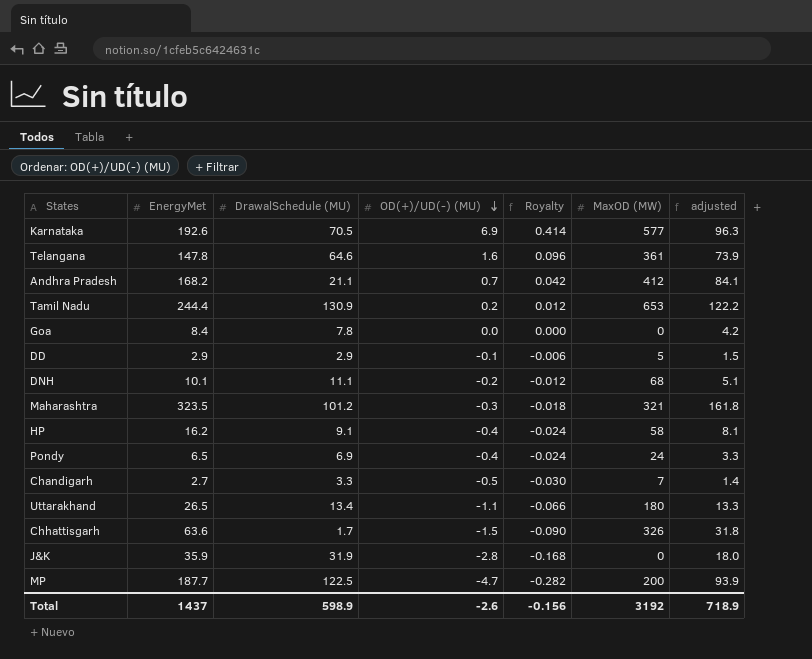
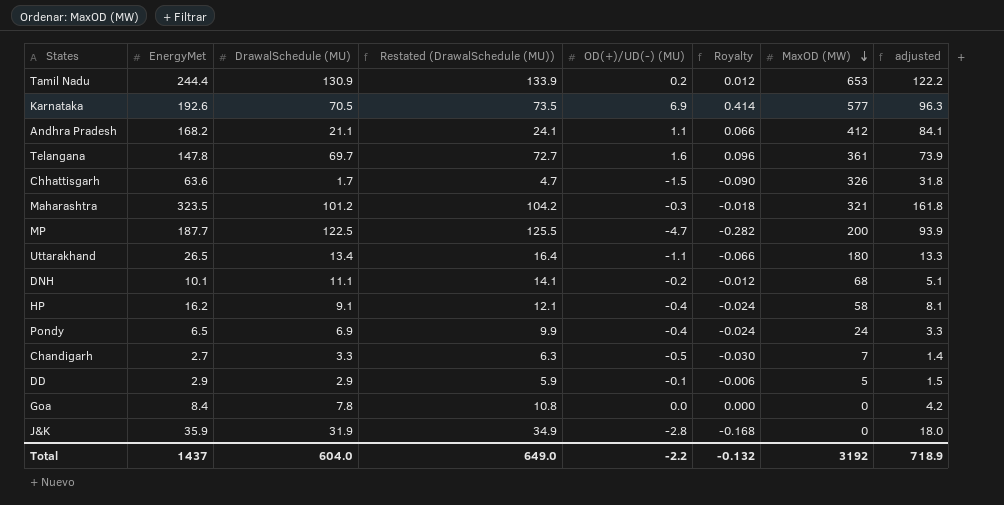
row order: OD(+)/UD(-) (MU) descending -> MaxOD (MW) descending
column Restated (DrawalSchedule (MU)) | formula: none -> [DrawalSchedule (MU)] + 3
Andhra Pradesh | OD(+)/UD(-) (MU): 0.7 -> 1.1
Andhra Pradesh | Royalty: 0.042 -> 0.066
Telangana | DrawalSchedule (MU): 64.6 -> 69.7
Total | DrawalSchedule (MU): 598.9 -> 604.0
Total | OD(+)/UD(-) (MU): -2.6 -> -2.2
Total | Royalty: -0.156 -> -0.132

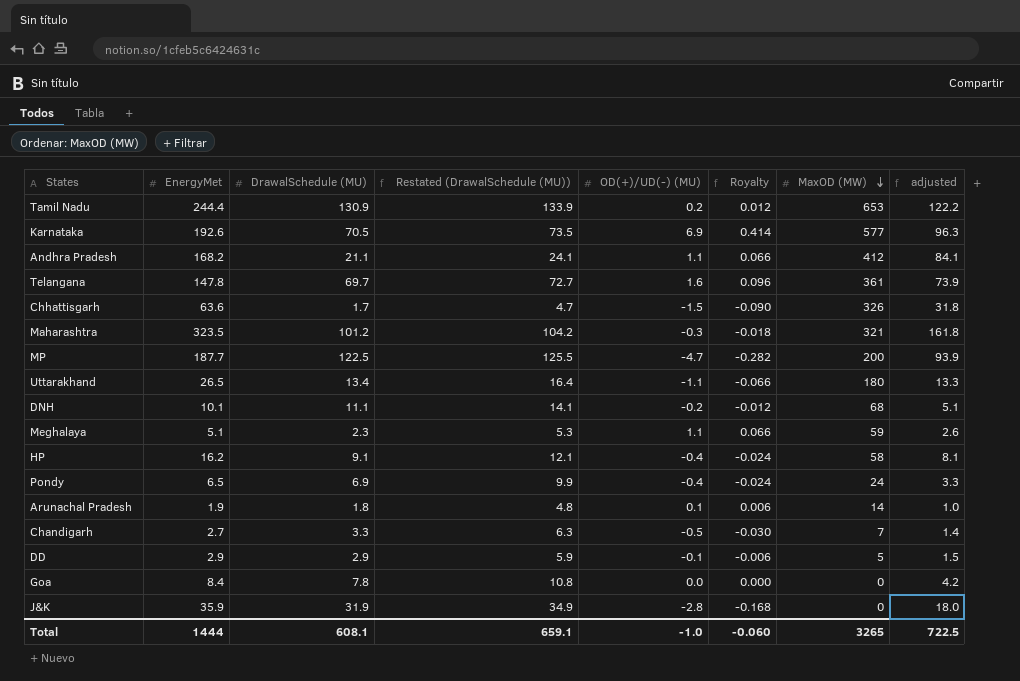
row Meghalaya: none -> 5.1 | 2.3 | 5.3 | 1.1 | 0.066 | 59 | 2.6
row Arunachal Pradesh: none -> 1.9 | 1.8 | 4.8 | 0.1 | 0.006 | 14 | 1.0
Total | EnergyMet: 1437 -> 1444
Total | DrawalSchedule (MU): 604.0 -> 608.1
Total | Restated (DrawalSchedule (MU)): 649.0 -> 659.1
Total | OD(+)/UD(-) (MU): -2.2 -> -1.0
Total | Royalty: -0.132 -> -0.060
Total | MaxOD (MW): 3192 -> 3265
Total | adjusted: 718.9 -> 722.5

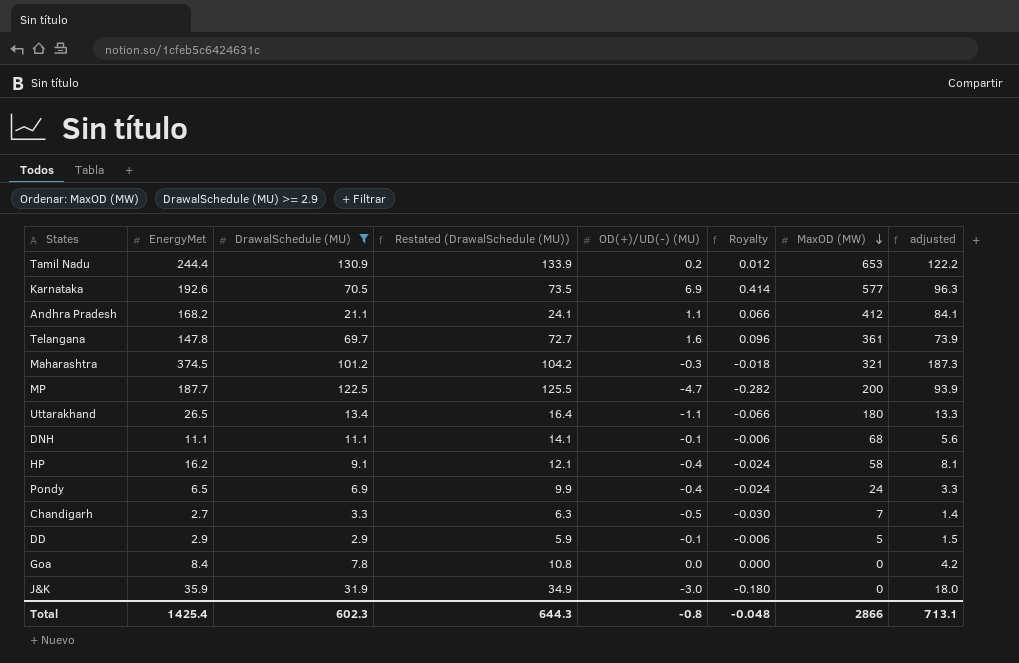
filter: none -> DrawalSchedule (MU) >= 2.9
Maharashtra | EnergyMet: 323.5 -> 374.5
Maharashtra | adjusted: 161.8 -> 187.3
DNH | EnergyMet: 10.1 -> 11.1
DNH | OD(+)/UD(-) (MU): -0.2 -> -0.1
DNH | Royalty: -0.012 -> -0.006
DNH | adjusted: 5.1 -> 5.6
J&K | OD(+)/UD(-) (MU): -2.8 -> -3.0
J&K | Royalty: -0.168 -> -0.180
Total | EnergyMet: 1444 -> 1425.4
Total | DrawalSchedule (MU): 608.1 -> 602.3
Total | Restated (DrawalSchedule (MU)): 659.1 -> 644.3
Total | OD(+)/UD(-) (MU): -1.0 -> -0.8
Total | Royalty: -0.060 -> -0.048
Total | MaxOD (MW): 3265 -> 2866
Total | adjusted: 722.5 -> 713.1

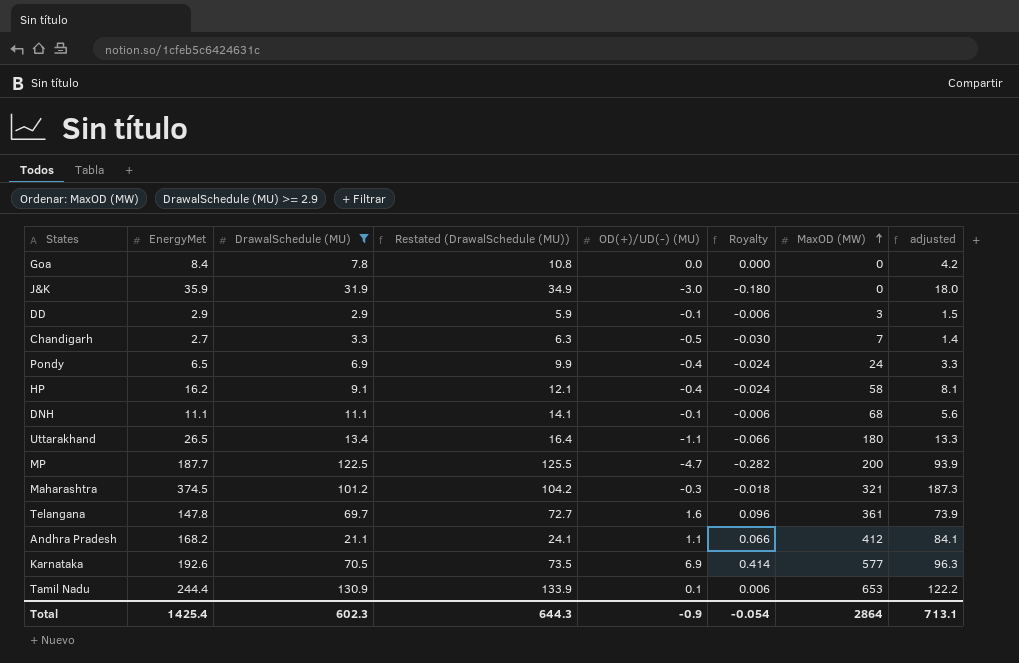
row order: MaxOD (MW) descending -> MaxOD (MW) ascending
DD | MaxOD (MW): 5 -> 3
Tamil Nadu | OD(+)/UD(-) (MU): 0.2 -> 0.1
Tamil Nadu | Royalty: 0.012 -> 0.006
Total | OD(+)/UD(-) (MU): -0.8 -> -0.9
Total | Royalty: -0.048 -> -0.054
Total | MaxOD (MW): 2866 -> 2864

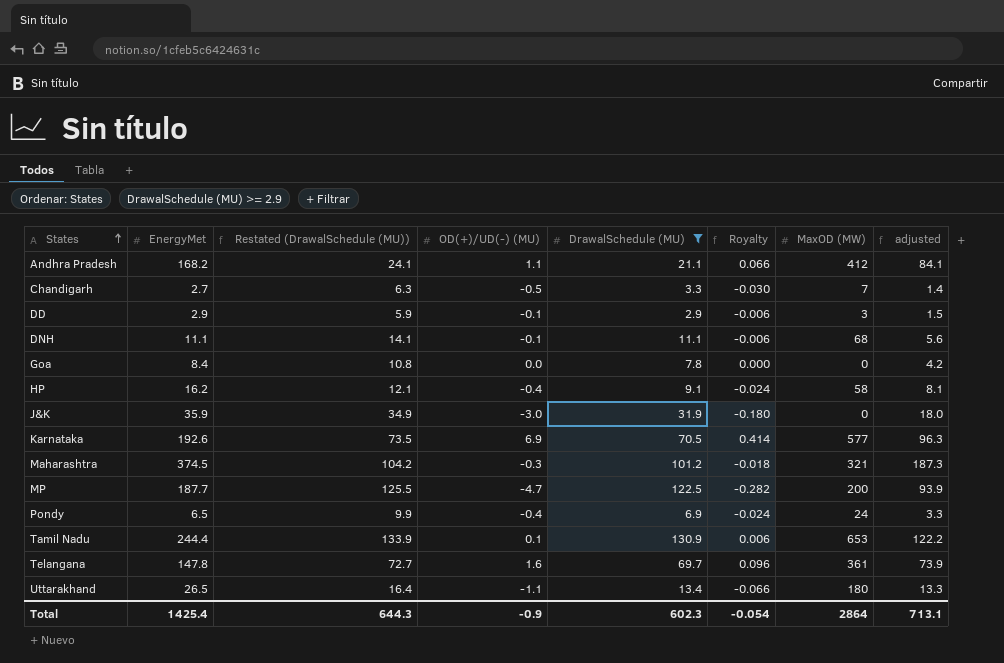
row order: MaxOD (MW) ascending -> States ascending
column DrawalSchedule (MU) | position: 3 -> 5

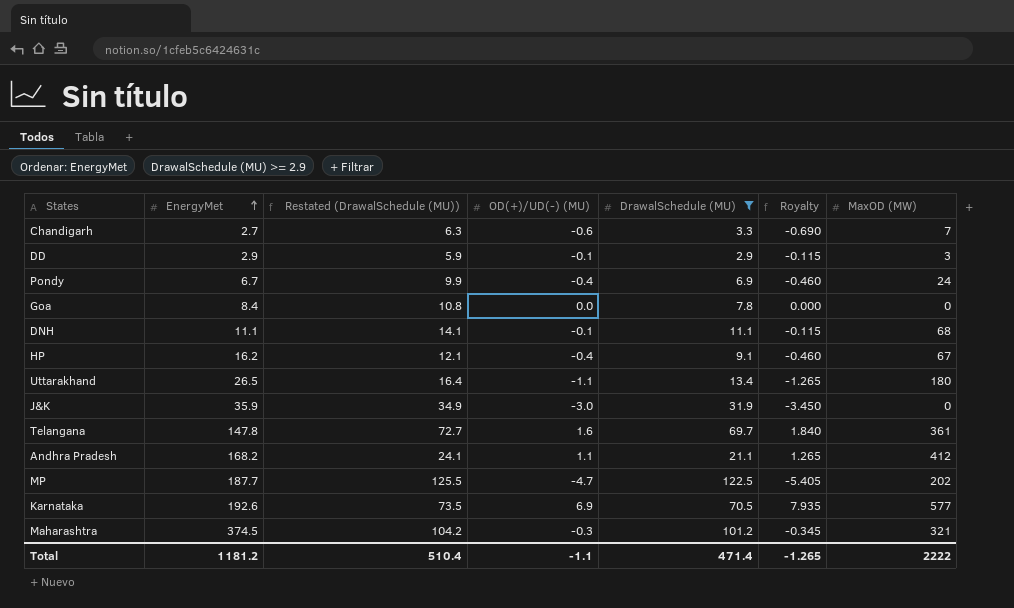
row order: States ascending -> EnergyMet ascending
column adjusted | formula: [EnergyMet] * 0.5 -> none
column Royalty | formula: [OD(+)/UD(-) (MU)] * 0.06 -> [OD(+)/UD(-) (MU)] * 1.15
row Tamil Nadu: 244.4 | 133.9 | 0.1 | 130.9 | 0.006 | 653 | 122.2 -> none
Chandigarh | OD(+)/UD(-) (MU): -0.5 -> -0.6
Pondy | EnergyMet: 6.5 -> 6.7
HP | MaxOD (MW): 58 -> 67
MP | MaxOD (MW): 200 -> 202
Total | EnergyMet: 1425.4 -> 1181.2
Total | Restated (DrawalSchedule (MU)): 644.3 -> 510.4
Total | OD(+)/UD(-) (MU): -0.9 -> -1.1
Total | DrawalSchedule (MU): 602.3 -> 471.4
Total | Royalty: -0.054 -> -1.265
Total | MaxOD (MW): 2864 -> 2222

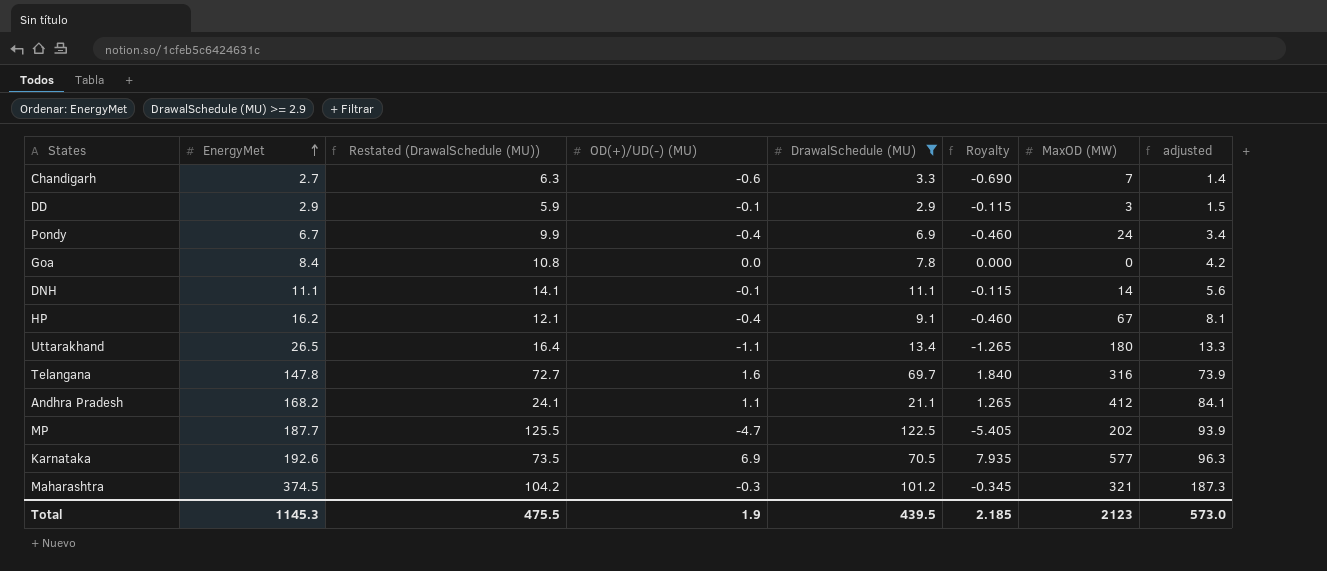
column adjusted | formula: none -> [EnergyMet] * 0.5
row J&K: 35.9 | 34.9 | -3.0 | 31.9 | -3.450 | 0 -> none
DNH | MaxOD (MW): 68 -> 14
Telangana | MaxOD (MW): 361 -> 316
Total | EnergyMet: 1181.2 -> 1145.3
Total | Restated (DrawalSchedule (MU)): 510.4 -> 475.5
Total | OD(+)/UD(-) (MU): -1.1 -> 1.9
Total | DrawalSchedule (MU): 471.4 -> 439.5
Total | Royalty: -1.265 -> 2.185
Total | MaxOD (MW): 2222 -> 2123

